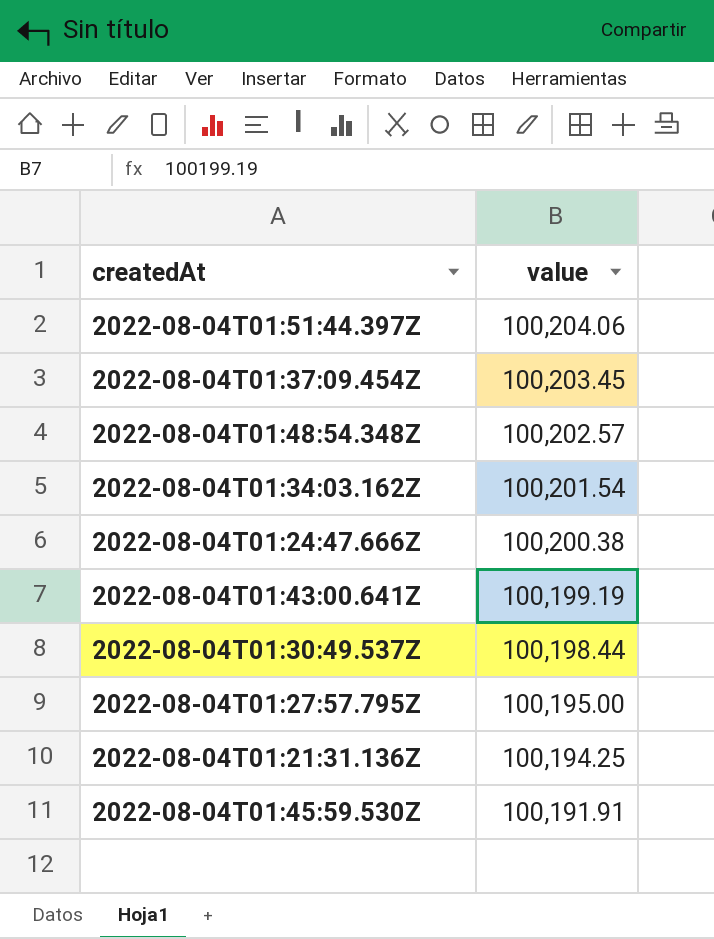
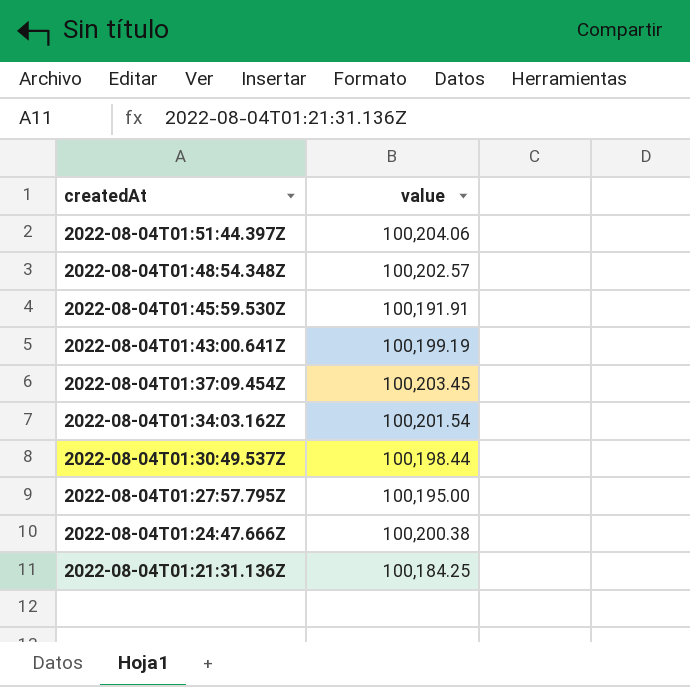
row order: value descending -> createdAt descending
2022-08-04T01:21:31.136Z | value: 100,194.25 -> 100,184.25

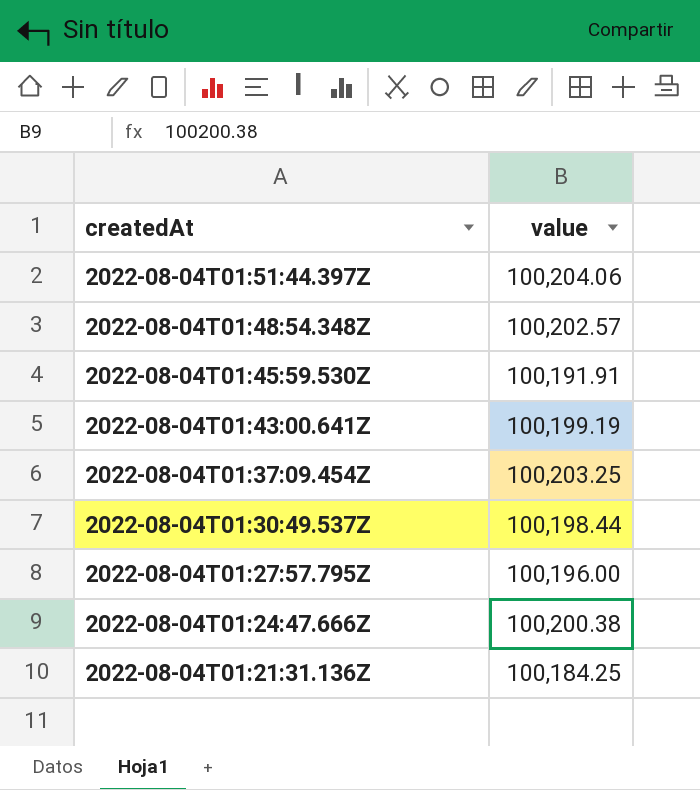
row 2022-08-04T01:34:03.162Z: 100,201.54 -> none
2022-08-04T01:37:09.454Z | value: 100,203.45 -> 100,203.25
2022-08-04T01:27:57.795Z | value: 100,195.00 -> 100,196.00

